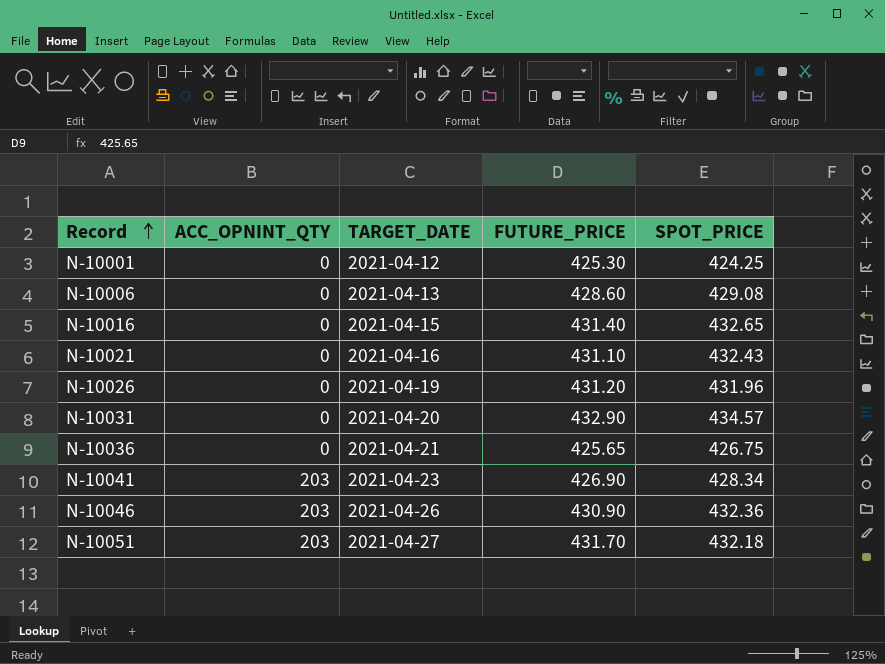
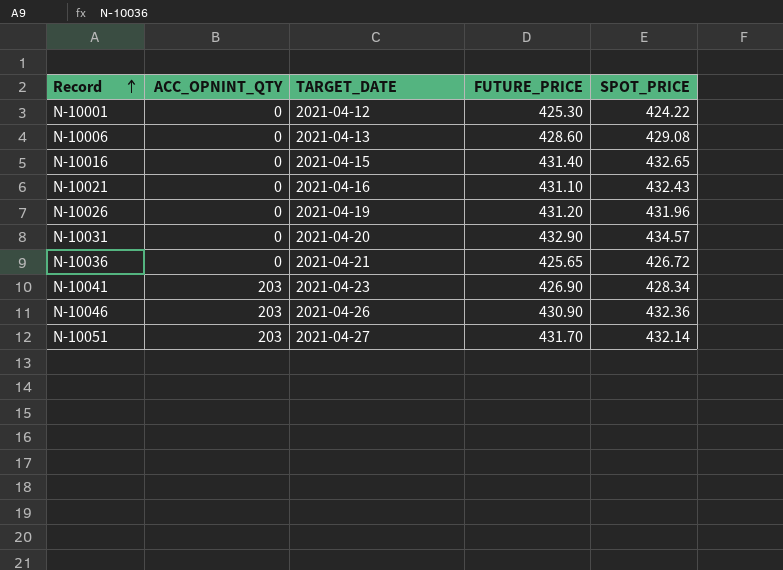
N-10001 | SPOT_PRICE: 424.25 -> 424.22
N-10036 | SPOT_PRICE: 426.75 -> 426.72
N-10051 | SPOT_PRICE: 432.18 -> 432.14

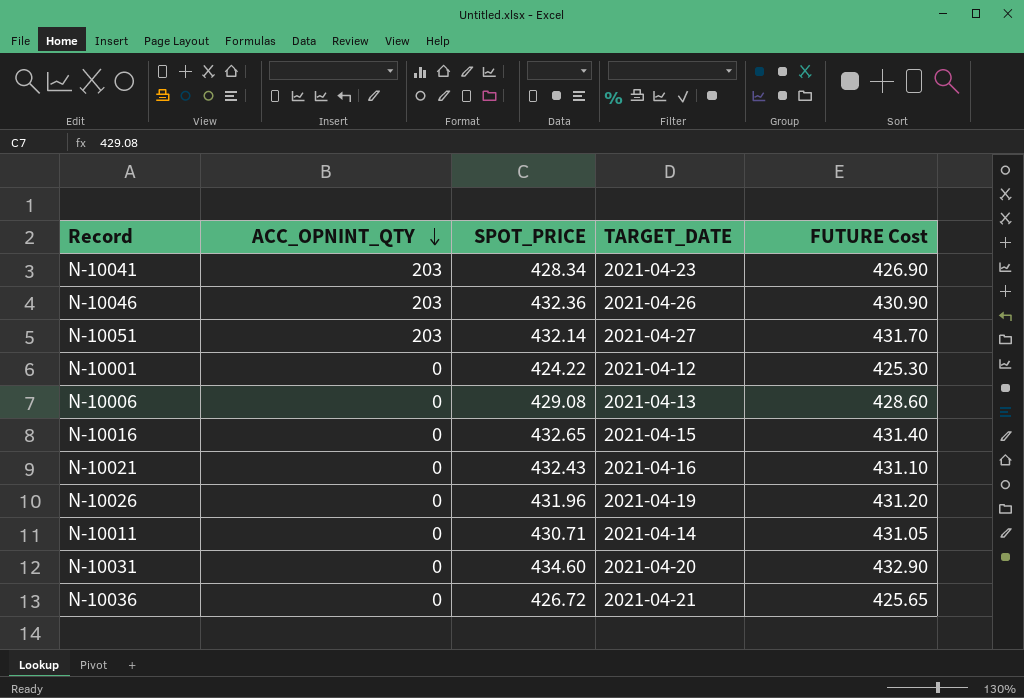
row order: Record ascending -> ACC_OPNINT_QTY descending
column SPOT_PRICE | position: 5 -> 3
column name: FUTURE_PRICE -> FUTURE Cost
row N-10011: none -> 0 | 430.71 | 2021-04-14 | 431.05
N-10031 | SPOT_PRICE: 434.57 -> 434.60

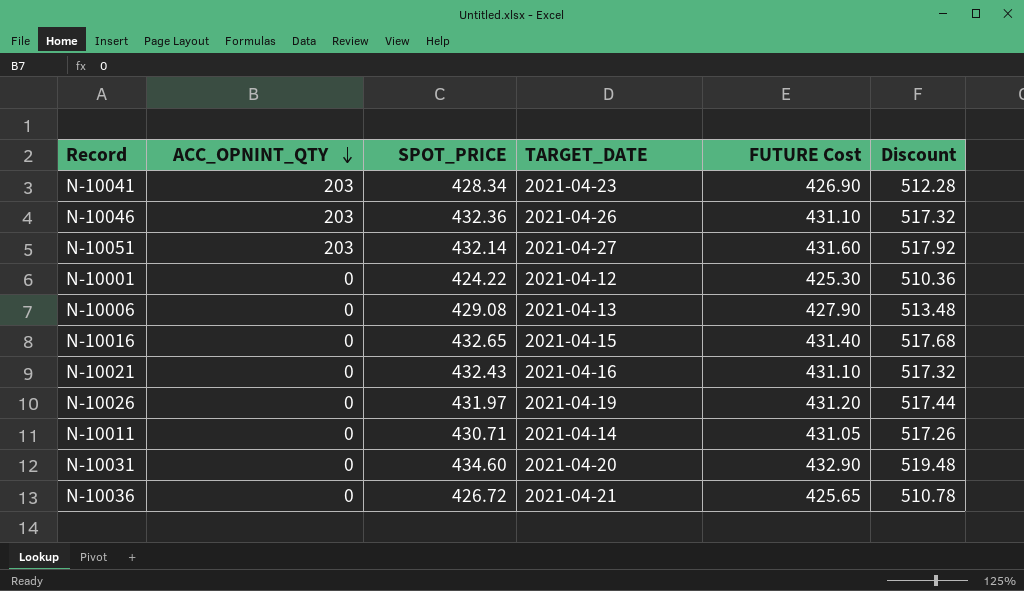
column Discount | formula: none -> [FUTURE Cost] * 1.2
N-10046 | FUTURE Cost: 430.90 -> 431.10
N-10051 | FUTURE Cost: 431.70 -> 431.60
N-10006 | FUTURE Cost: 428.60 -> 427.90
N-10026 | SPOT_PRICE: 431.96 -> 431.97

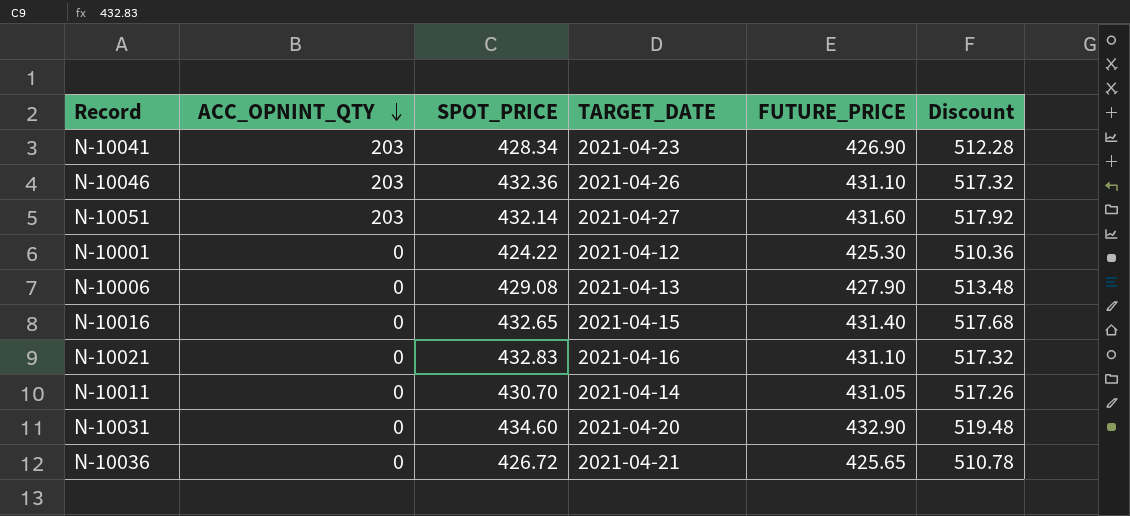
column name: FUTURE Cost -> FUTURE_PRICE
row N-10026: 0 | 431.97 | 2021-04-19 | 431.20 | 517.44 -> none
N-10021 | SPOT_PRICE: 432.43 -> 432.83
N-10011 | SPOT_PRICE: 430.71 -> 430.70

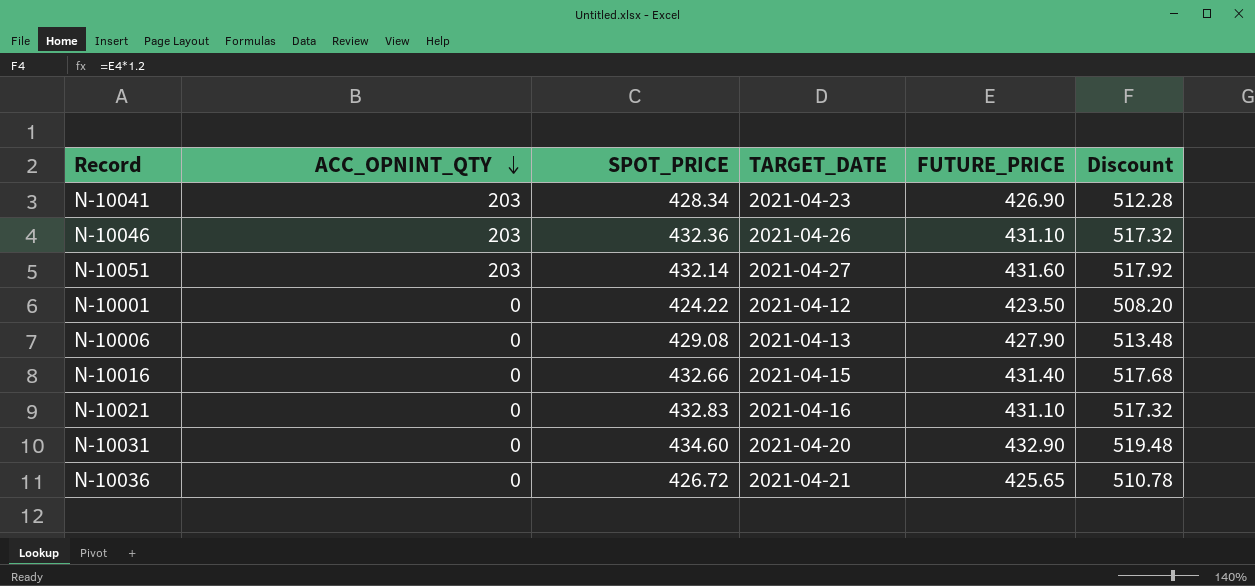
row N-10011: 0 | 430.70 | 2021-04-14 | 431.05 | 517.26 -> none
N-10001 | FUTURE_PRICE: 425.30 -> 423.50
N-10001 | Discount: 510.36 -> 508.20
N-10016 | SPOT_PRICE: 432.65 -> 432.66

